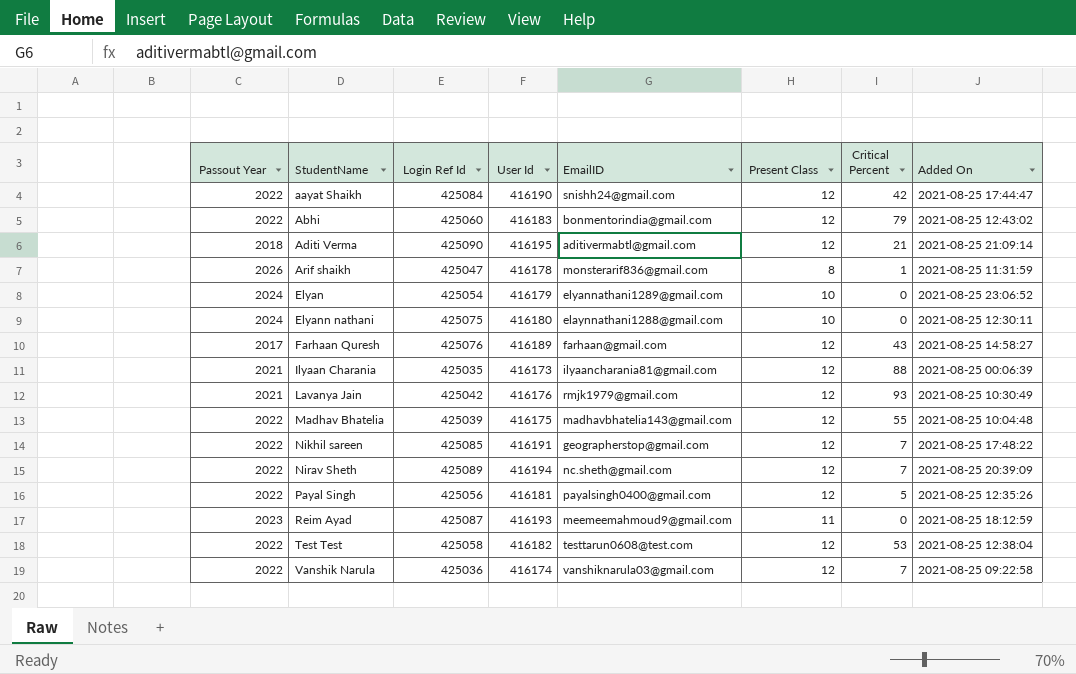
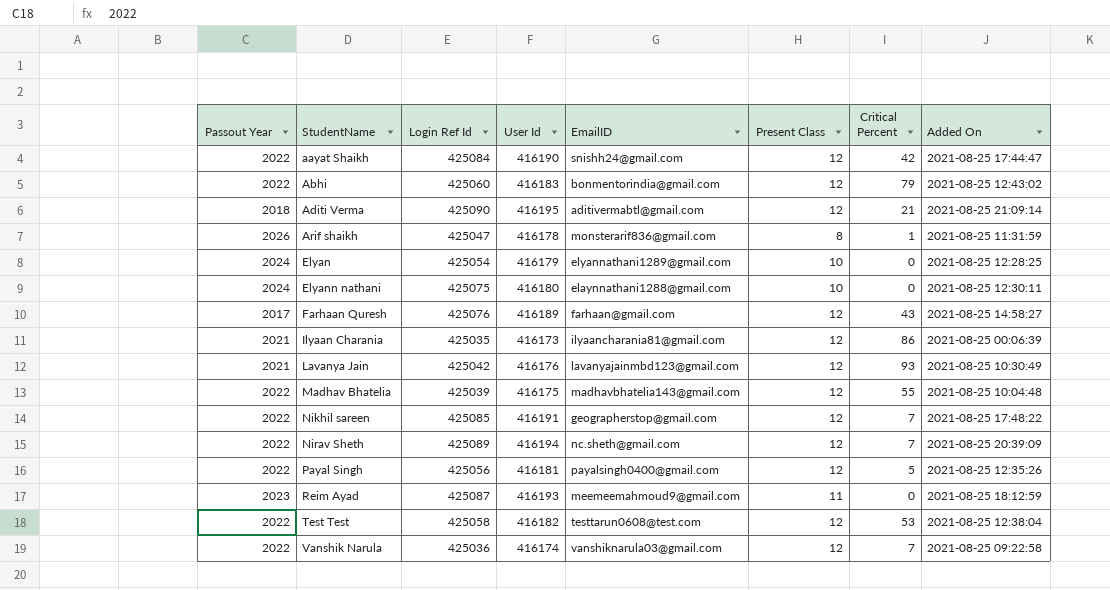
Elyan | Added On: 2021-08-25 23:06:52 -> 2021-08-25 12:28:25
Ilyaan Charania | Critical Percent: 88 -> 86
Lavanya Jain | EmailID: rmjk1979@gmail.com -> lavanyajainmbd123@gmail.com

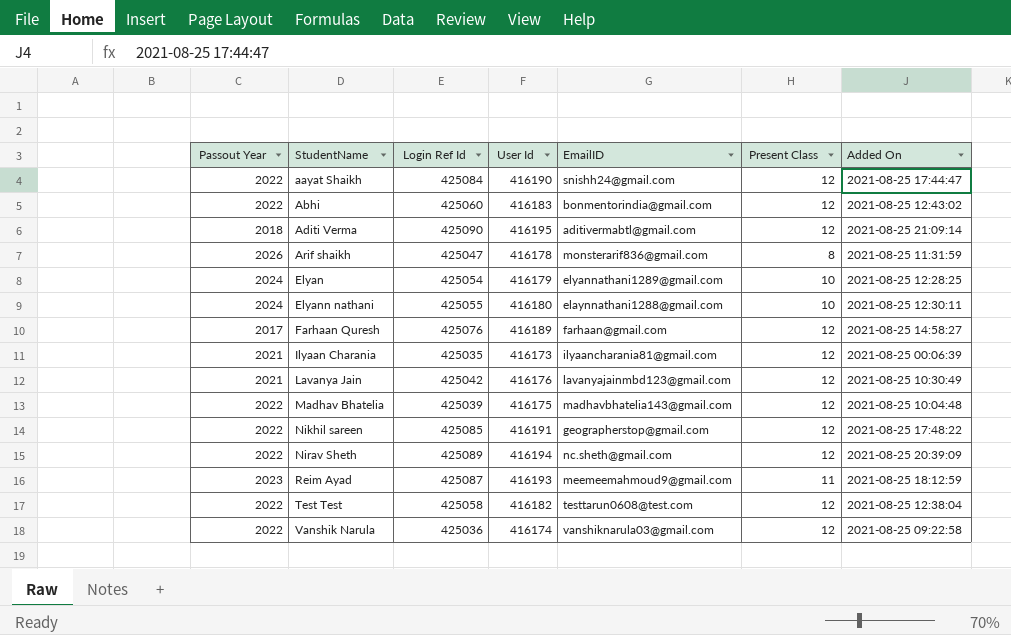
column Critical Percent | position: 7 -> none
row Payal Singh: 2022 | 425056 | 416181 | payalsingh0400@gmail.com | 12 | 5 | 2021-08-25 12:35:26 -> none
Elyann nathani | Login Ref Id: 425075 -> 425055

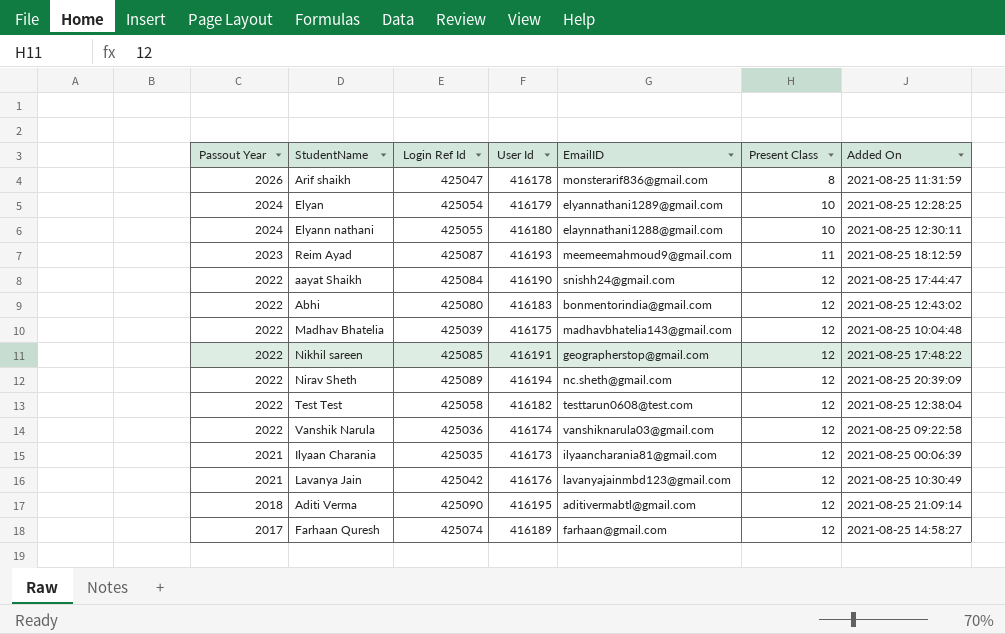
row order: StudentName ascending -> Passout Year descending
Abhi | Login Ref Id: 425060 -> 425080
Farhaan Quresh | Login Ref Id: 425076 -> 425074

